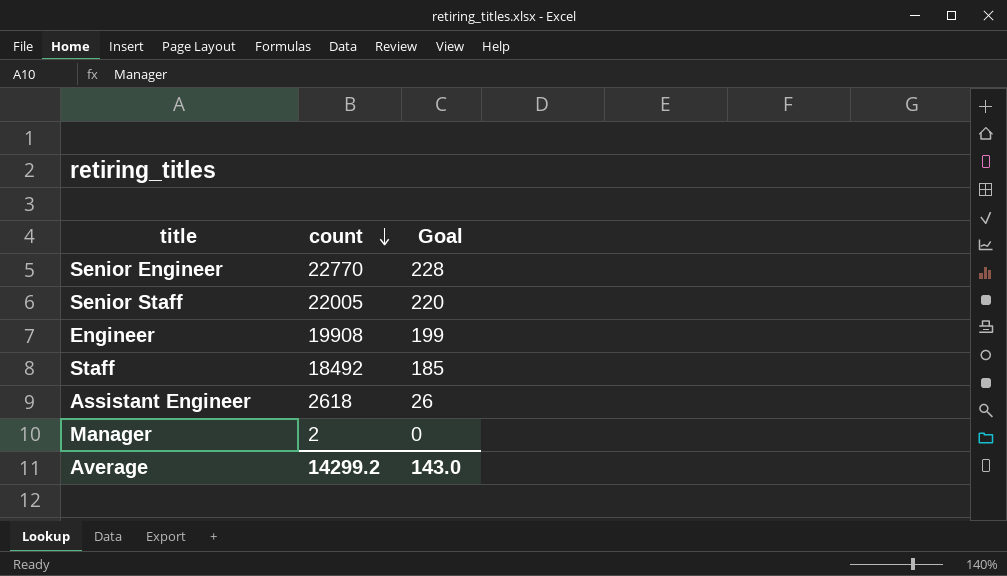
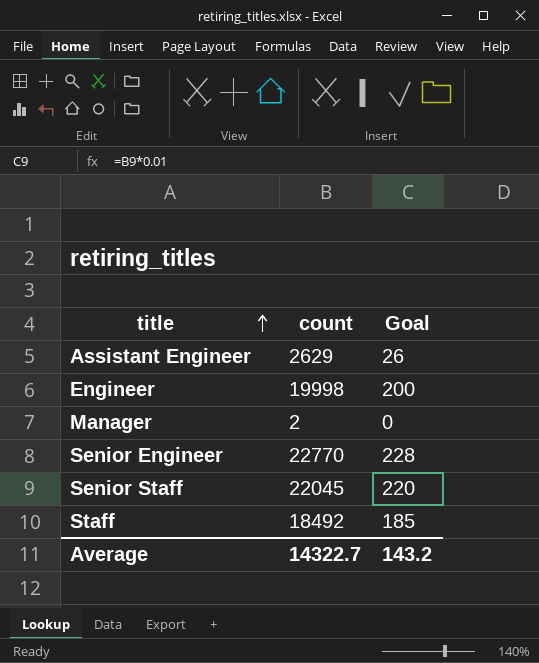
row order: count descending -> title ascending
Assistant Engineer | count: 2618 -> 2629
Engineer | count: 19908 -> 19998
Engineer | Goal: 199 -> 200
Senior Staff | count: 22005 -> 22045
Average | count: 14299.2 -> 14322.7
Average | Goal: 143.0 -> 143.2

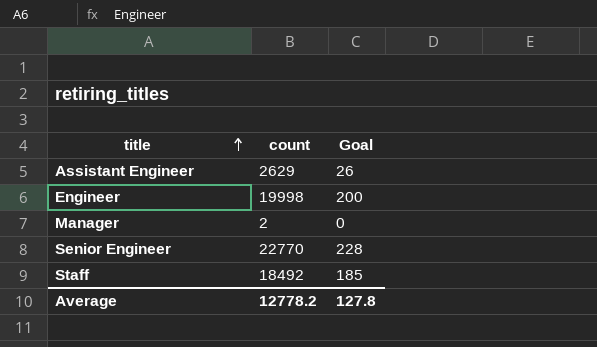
row Senior Staff: 22045 | 220 -> none
Average | count: 14322.7 -> 12778.2
Average | Goal: 143.2 -> 127.8

